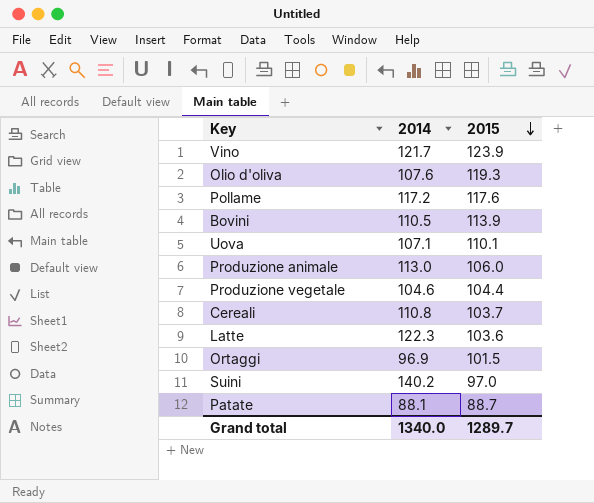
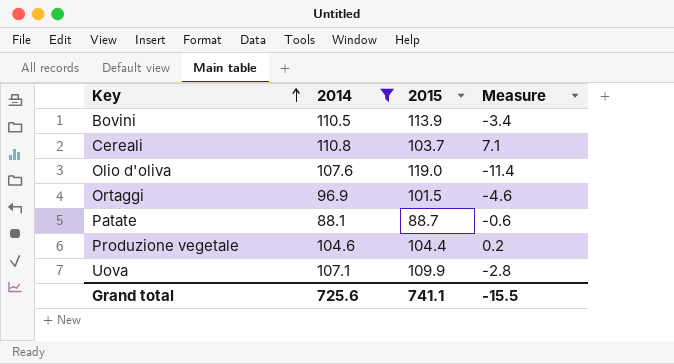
filter: none -> 2014 <= 110.8
row order: 2015 descending -> Key ascending
column Measure | formula: none -> [2014] - [2015]
Olio d'oliva | 2015: 119.3 -> 119.0
Uova | 2015: 110.1 -> 109.9
Grand total | 2014: 1340.0 -> 725.6
Grand total | 2015: 1289.7 -> 741.1

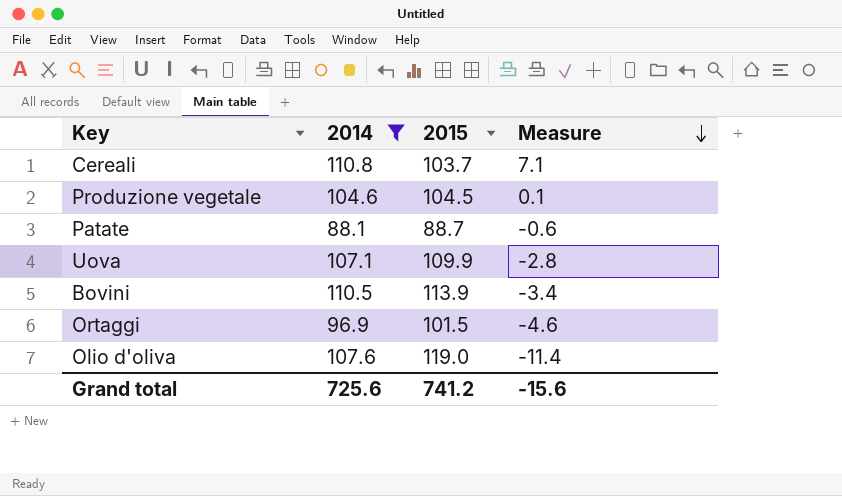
row order: Key ascending -> Measure descending
Produzione vegetale | 2015: 104.4 -> 104.5
Produzione vegetale | Measure: 0.2 -> 0.1
Grand total | 2015: 741.1 -> 741.2
Grand total | Measure: -15.5 -> -15.6

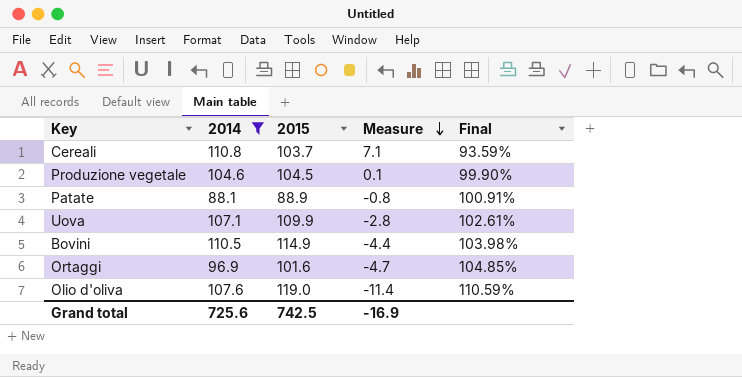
column Final | formula: none -> [2015] / [2014]
Patate | 2015: 88.7 -> 88.9
Patate | Measure: -0.6 -> -0.8
Bovini | 2015: 113.9 -> 114.9
Bovini | Measure: -3.4 -> -4.4
Ortaggi | 2015: 101.5 -> 101.6
Ortaggi | Measure: -4.6 -> -4.7
Grand total | 2015: 741.2 -> 742.5
Grand total | Measure: -15.6 -> -16.9

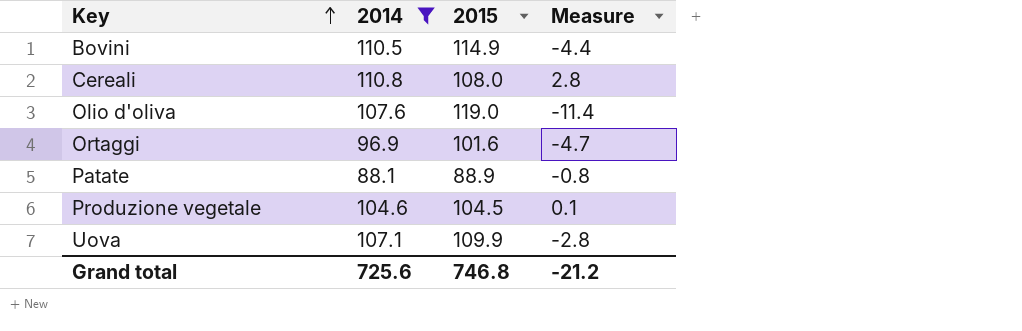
row order: Measure descending -> Key ascending
column Final | formula: [2015] / [2014] -> none
Cereali | 2015: 103.7 -> 108.0
Cereali | Measure: 7.1 -> 2.8
Grand total | 2015: 742.5 -> 746.8
Grand total | Measure: -16.9 -> -21.2

